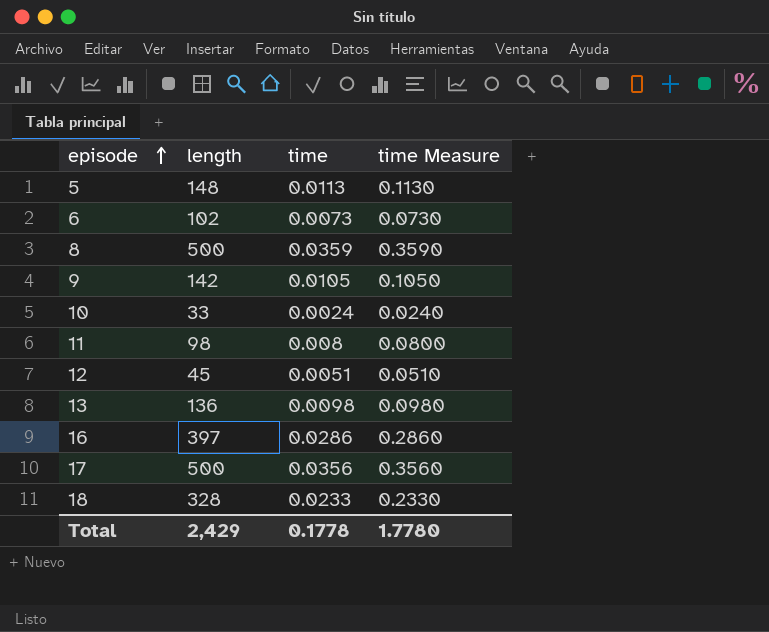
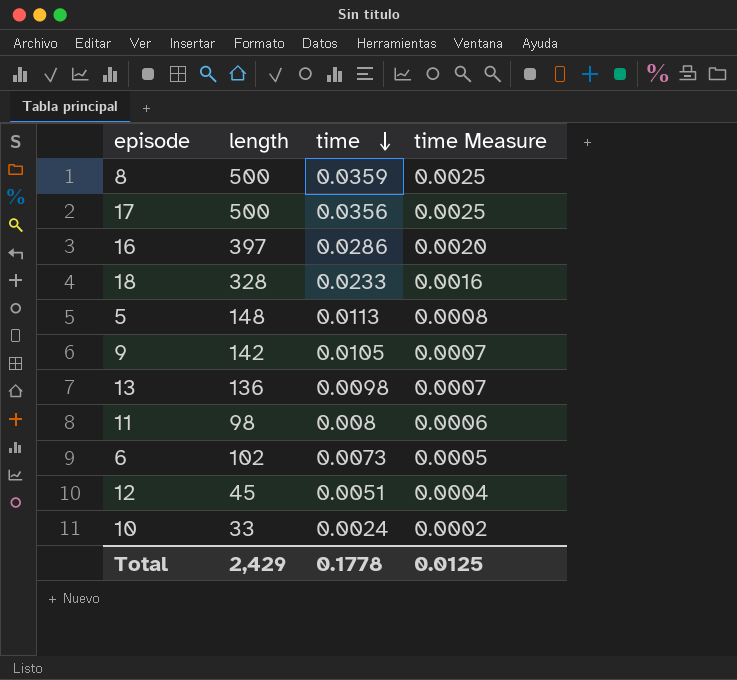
row order: episode ascending -> time descending
column time Measure | formula: [time] * 10 -> [time] * 0.07
Total | time Measure: 1.7780 -> 0.0125

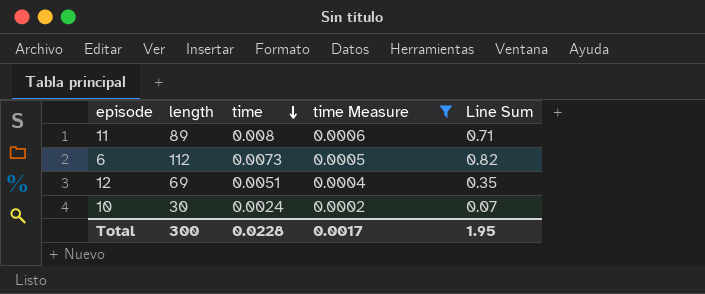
filter: none -> time Measure <= 0.0006
column Line Sum | formula: none -> [length] * [time]
11 | length: 98 -> 89
6 | length: 102 -> 112
12 | length: 45 -> 69
10 | length: 33 -> 30
Total | length: 2,429 -> 300
Total | time: 0.1778 -> 0.0228
Total | time Measure: 0.0125 -> 0.0017

